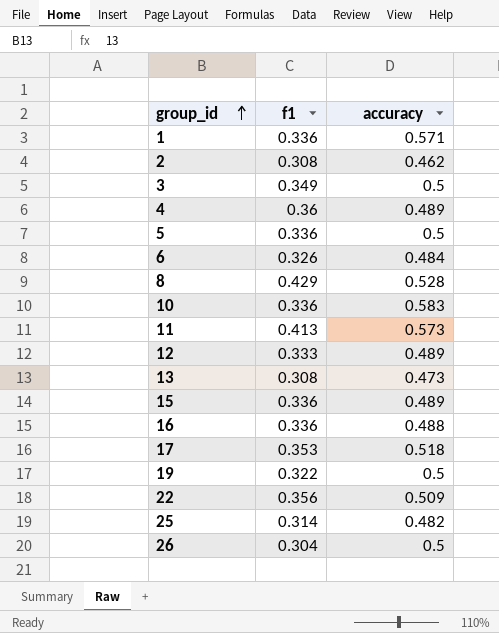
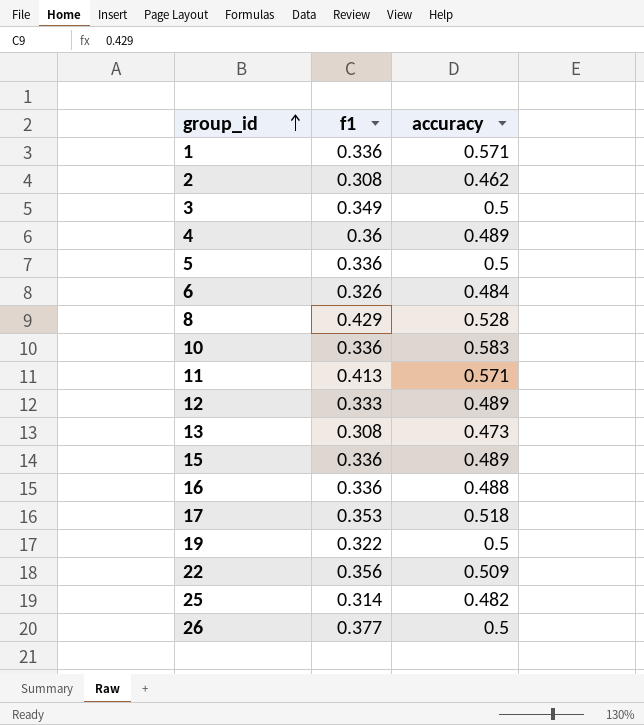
11 | accuracy: 0.573 -> 0.571
26 | f1: 0.304 -> 0.377

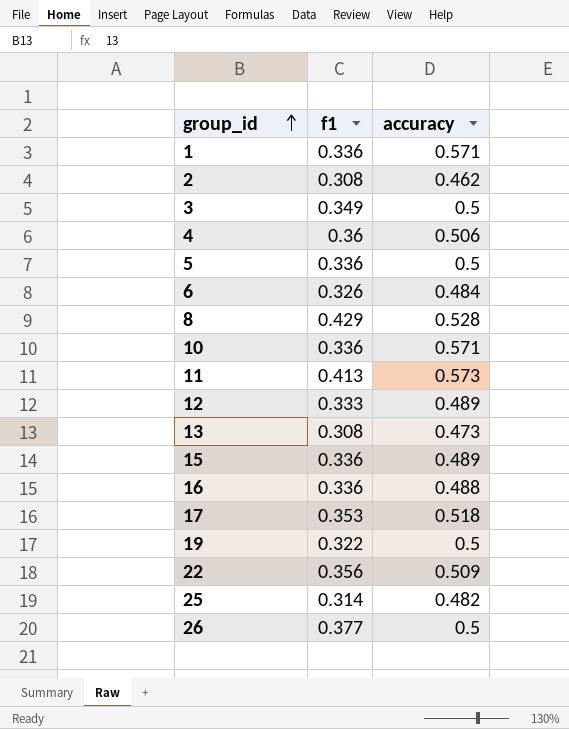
4 | accuracy: 0.489 -> 0.506
10 | accuracy: 0.583 -> 0.571
11 | accuracy: 0.571 -> 0.573

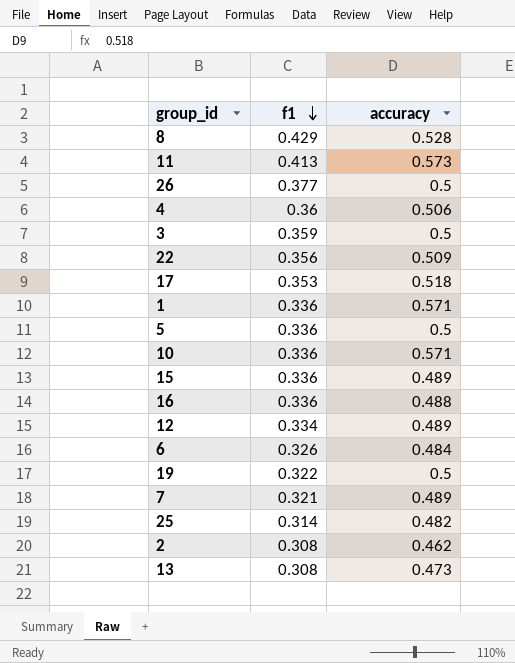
row order: group_id ascending -> f1 descending
3 | f1: 0.349 -> 0.359
12 | f1: 0.333 -> 0.334
row 7: none -> 0.321 | 0.489

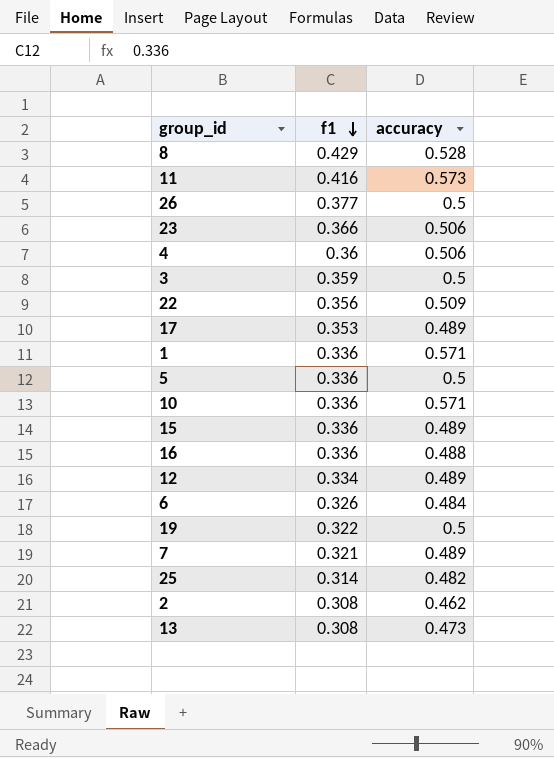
11 | f1: 0.413 -> 0.416
row 23: none -> 0.366 | 0.506
17 | accuracy: 0.518 -> 0.489

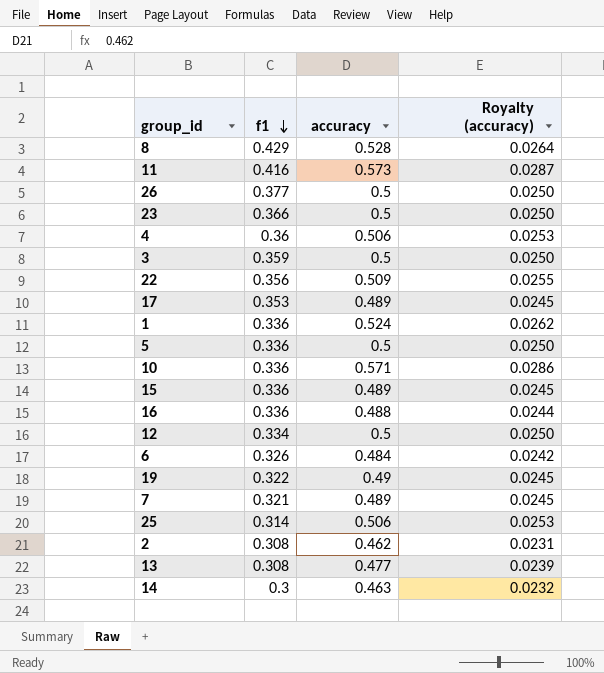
column Royalty (accuracy) | formula: none -> [accuracy] * 0.05
23 | accuracy: 0.506 -> 0.5
1 | accuracy: 0.571 -> 0.524
12 | accuracy: 0.489 -> 0.5
19 | accuracy: 0.5 -> 0.49
25 | accuracy: 0.482 -> 0.506
13 | accuracy: 0.473 -> 0.477
row 14: none -> 0.3 | 0.463 | 0.0232

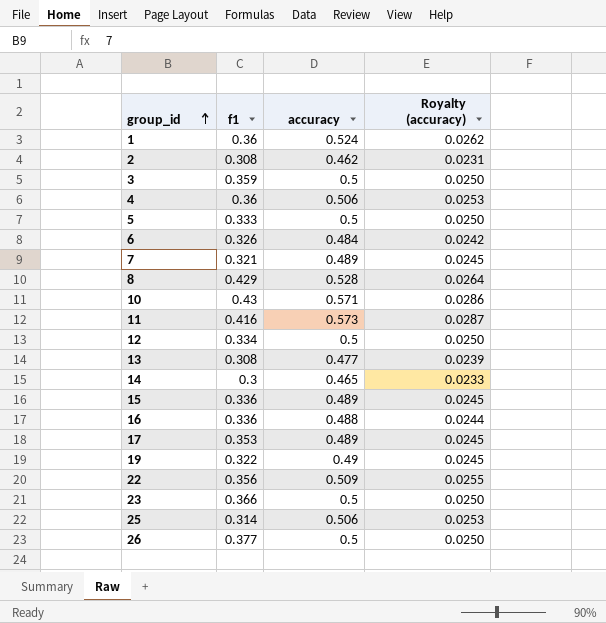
row order: f1 descending -> group_id ascending
1 | f1: 0.336 -> 0.36
5 | f1: 0.336 -> 0.333
10 | f1: 0.336 -> 0.43
14 | accuracy: 0.463 -> 0.465
14 | Royalty (accuracy): 0.0232 -> 0.0233

